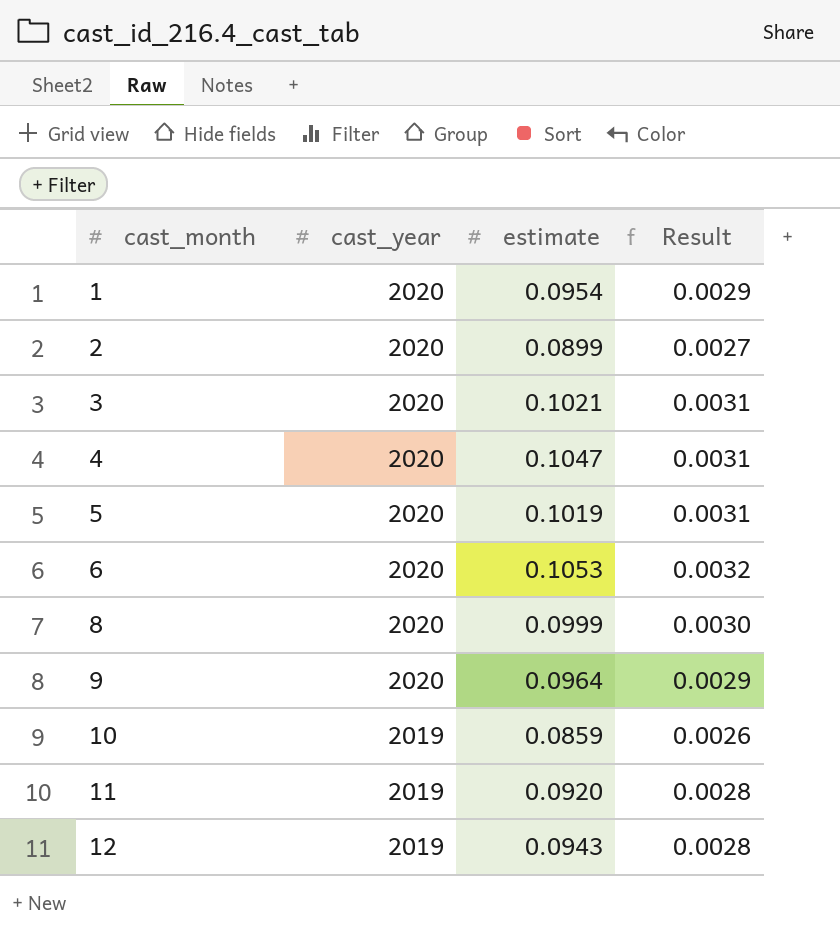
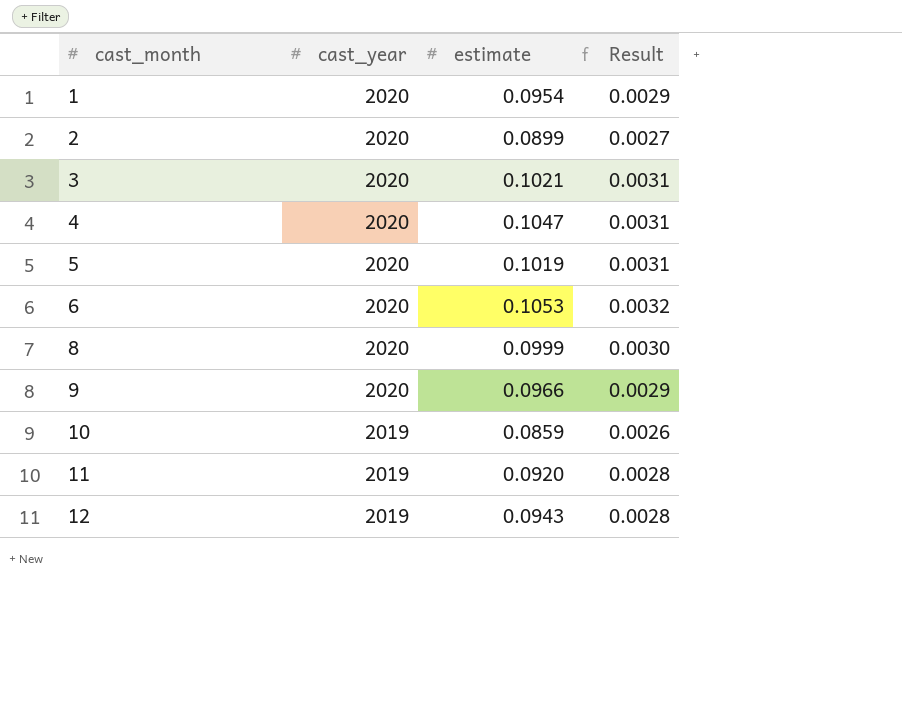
9 | estimate: 0.0964 -> 0.0966

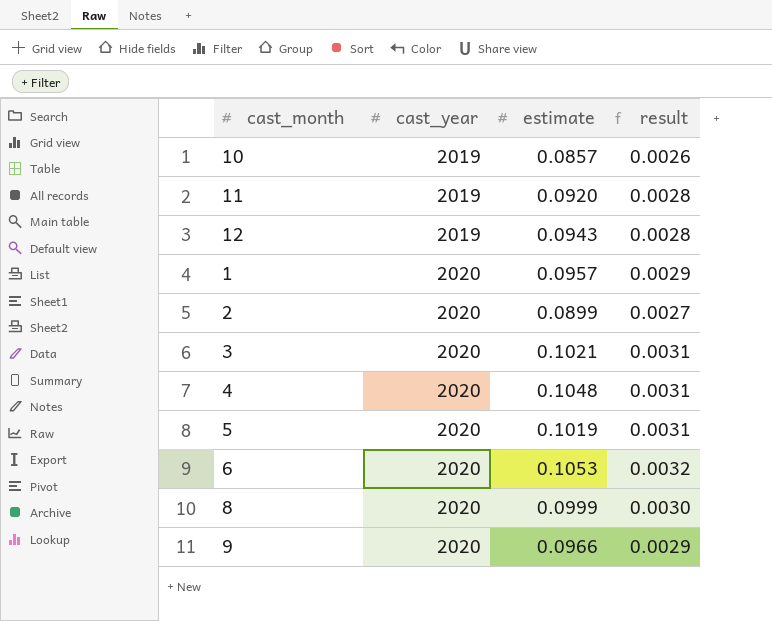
row order: cast_month ascending -> cast_year ascending
column name: Result -> result
10 | estimate: 0.0859 -> 0.0857
1 | estimate: 0.0954 -> 0.0957
4 | estimate: 0.1047 -> 0.1048

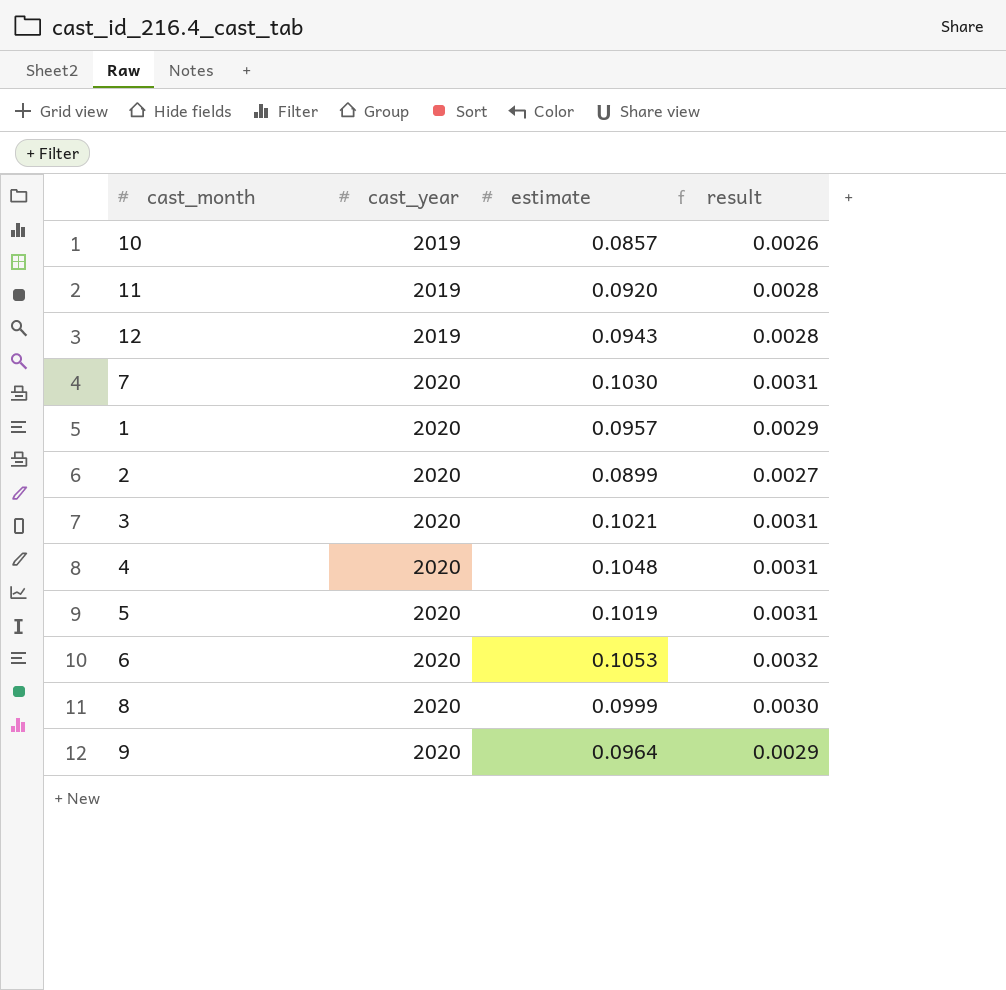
row 7: none -> 2020 | 0.1030 | 0.0031
9 | estimate: 0.0966 -> 0.0964

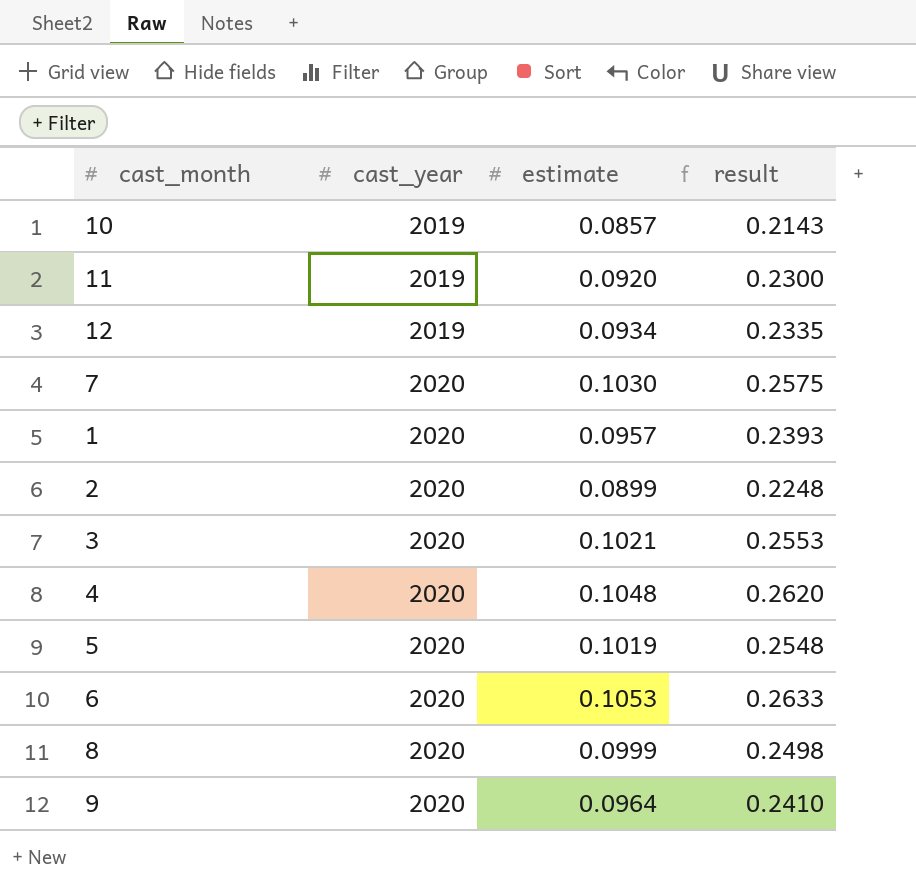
column result | formula: [estimate] * 0.03 -> [estimate] * 2.5
12 | estimate: 0.0943 -> 0.0934

